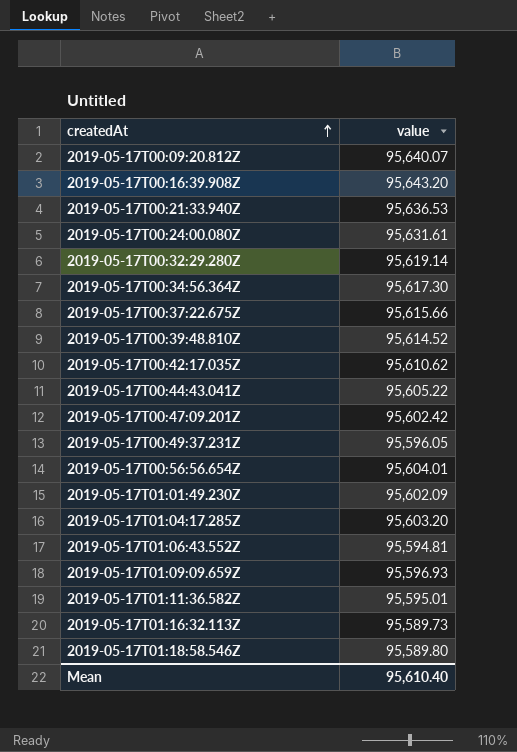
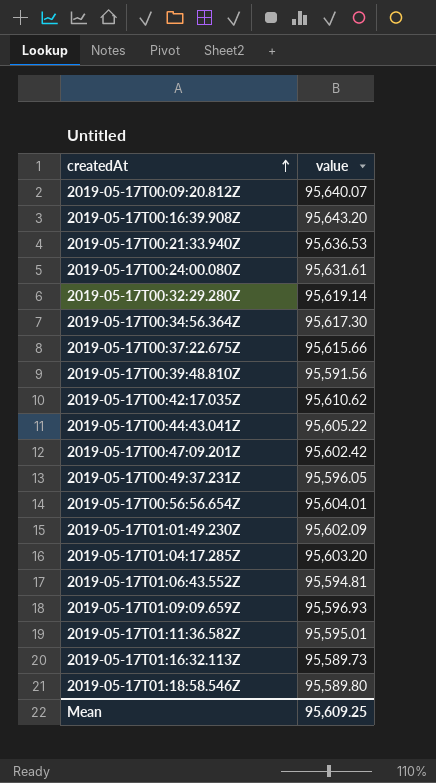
2019-05-17T00:39:48.810Z | value: 95,614.52 -> 95,591.56
Mean | value: 95,610.40 -> 95,609.25

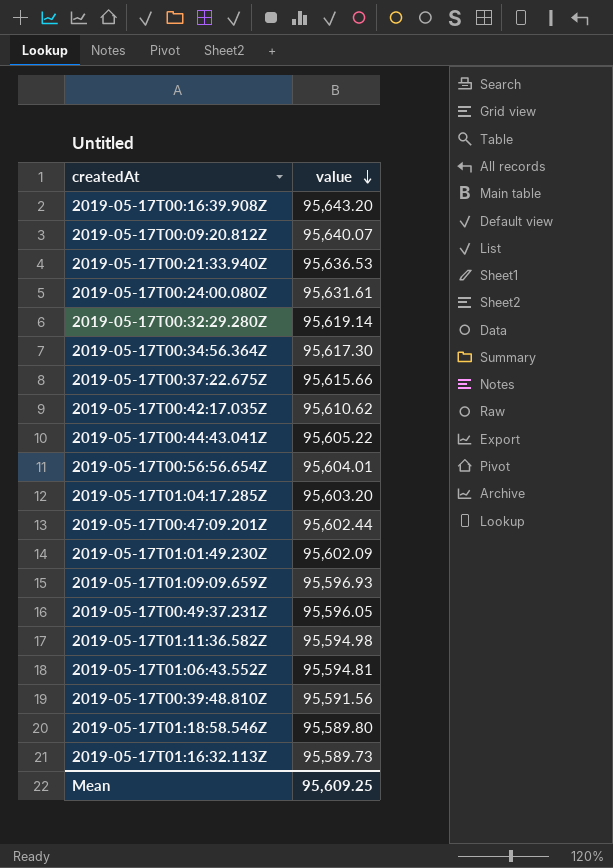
row order: createdAt ascending -> value descending
2019-05-17T00:47:09.201Z | value: 95,602.42 -> 95,602.44
2019-05-17T01:11:36.582Z | value: 95,595.01 -> 95,594.98

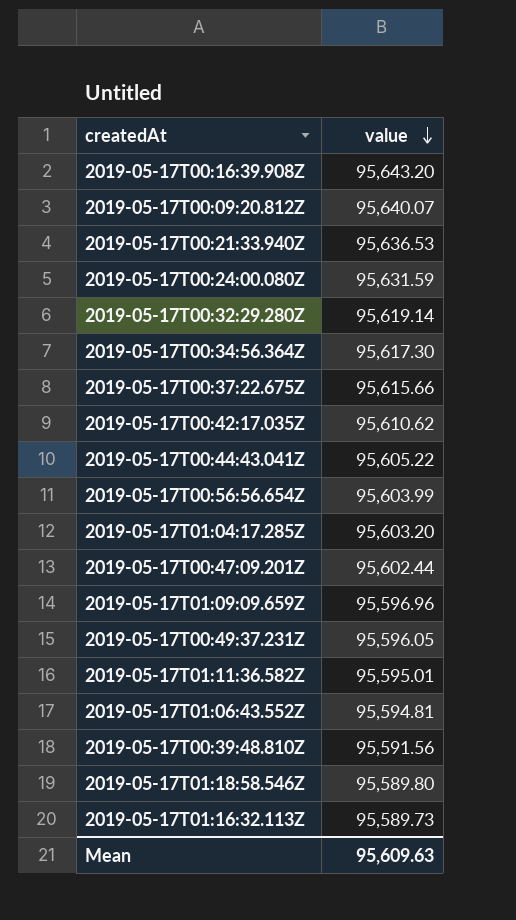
row 2019-05-17T01:01:49.230Z: 95,602.09 -> none
2019-05-17T00:24:00.080Z | value: 95,631.61 -> 95,631.59
2019-05-17T00:56:56.654Z | value: 95,604.01 -> 95,603.99
2019-05-17T01:09:09.659Z | value: 95,596.93 -> 95,596.96
2019-05-17T01:11:36.582Z | value: 95,594.98 -> 95,595.01
Mean | value: 95,609.25 -> 95,609.63

